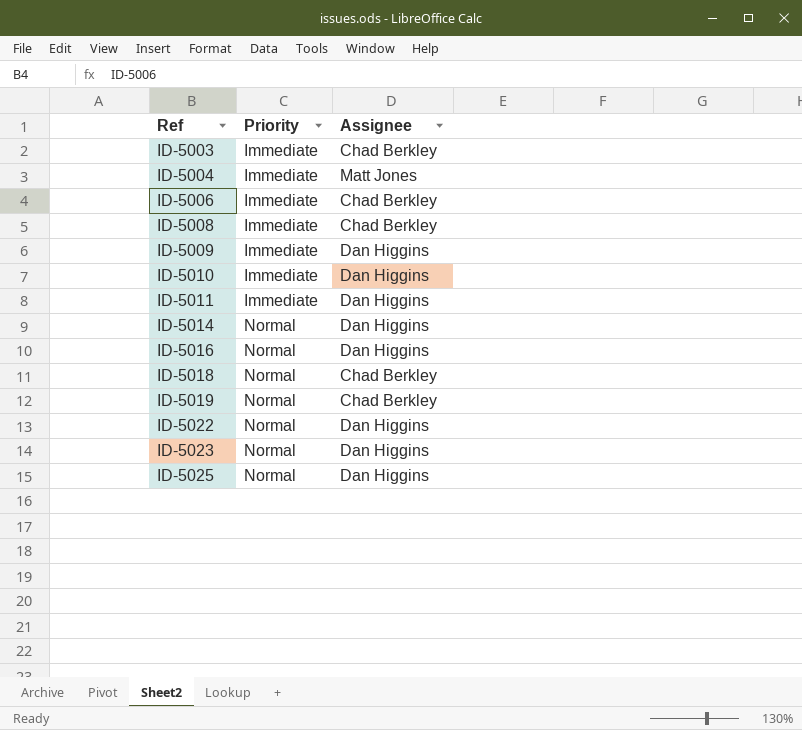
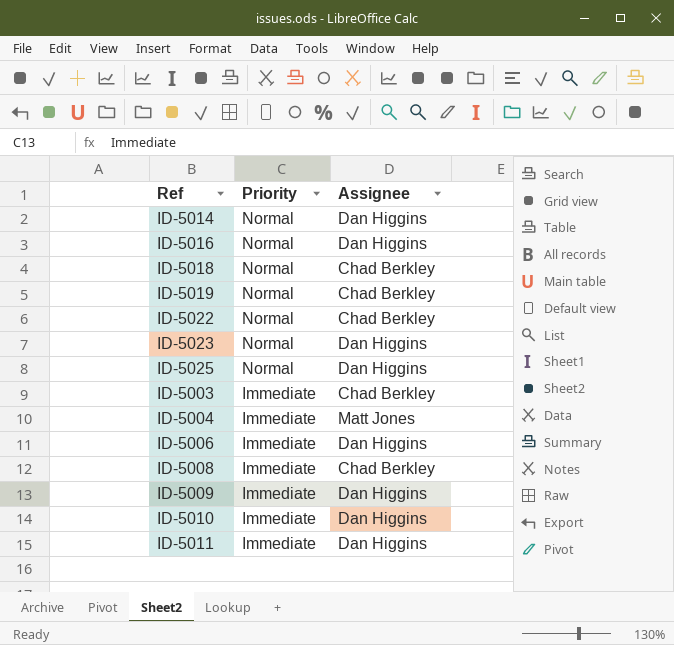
row order: Ref ascending -> Priority descending
ID-5022 | Assignee: Dan Higgins -> Chad Berkley
ID-5006 | Assignee: Chad Berkley -> Dan Higgins

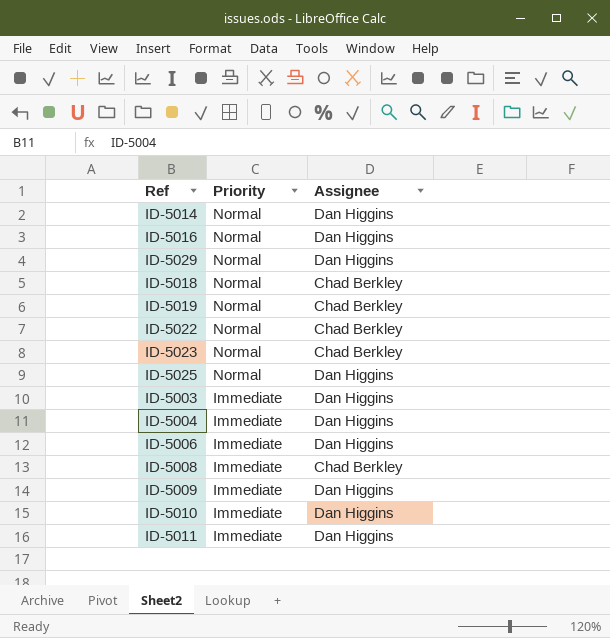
row ID-5029: none -> Normal | Dan Higgins
ID-5023 | Assignee: Dan Higgins -> Chad Berkley
ID-5003 | Assignee: Chad Berkley -> Dan Higgins
ID-5004 | Assignee: Matt Jones -> Dan Higgins

